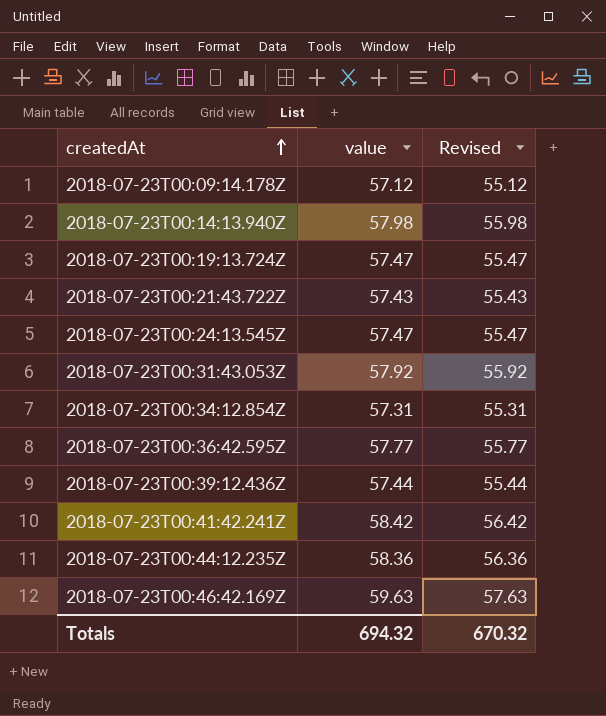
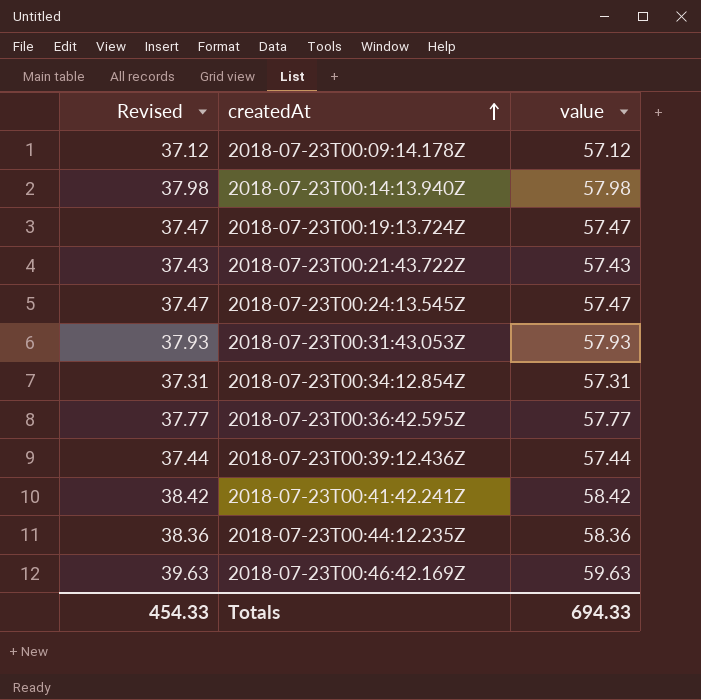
column Revised | formula: [value] - 2 -> [value] - 20
column Revised | position: 3 -> 1
2018-07-23T00:31:43.053Z | value: 57.92 -> 57.93
Totals | Revised: 670.32 -> 454.33
Totals | value: 694.32 -> 694.33

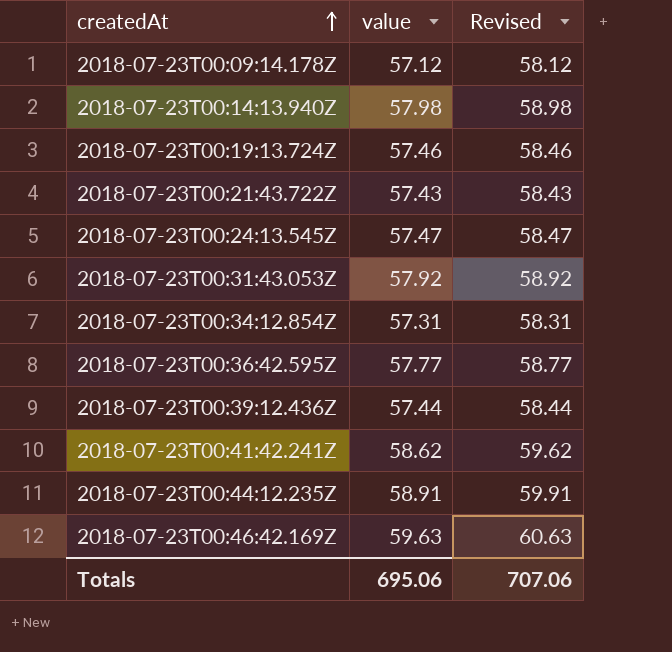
column Revised | formula: [value] - 20 -> [value] + 1
column Revised | position: 1 -> 3
2018-07-23T00:19:13.724Z | value: 57.47 -> 57.46
2018-07-23T00:31:43.053Z | value: 57.93 -> 57.92
2018-07-23T00:41:42.241Z | value: 58.42 -> 58.62
2018-07-23T00:44:12.235Z | value: 58.36 -> 58.91
Totals | value: 694.33 -> 695.06
Totals | Revised: 454.33 -> 707.06

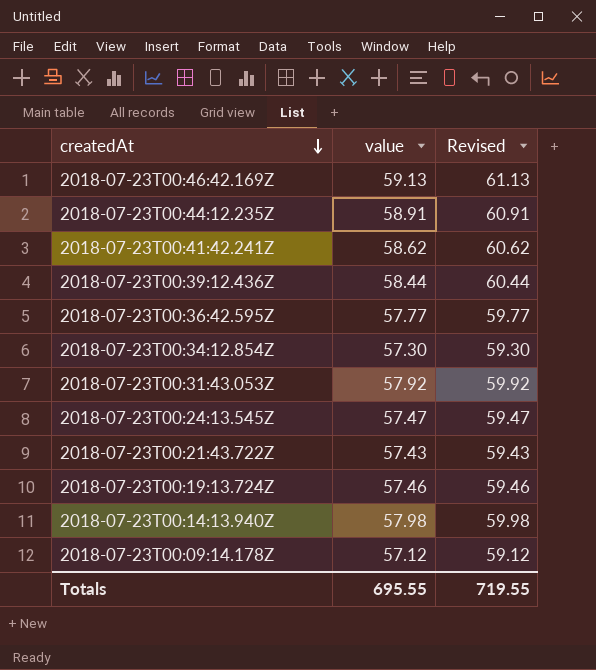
row order: createdAt ascending -> createdAt descending
column Revised | formula: [value] + 1 -> [value] + 2
2018-07-23T00:46:42.169Z | value: 59.63 -> 59.13
2018-07-23T00:39:12.436Z | value: 57.44 -> 58.44
2018-07-23T00:34:12.854Z | value: 57.31 -> 57.30
Totals | value: 695.06 -> 695.55
Totals | Revised: 707.06 -> 719.55

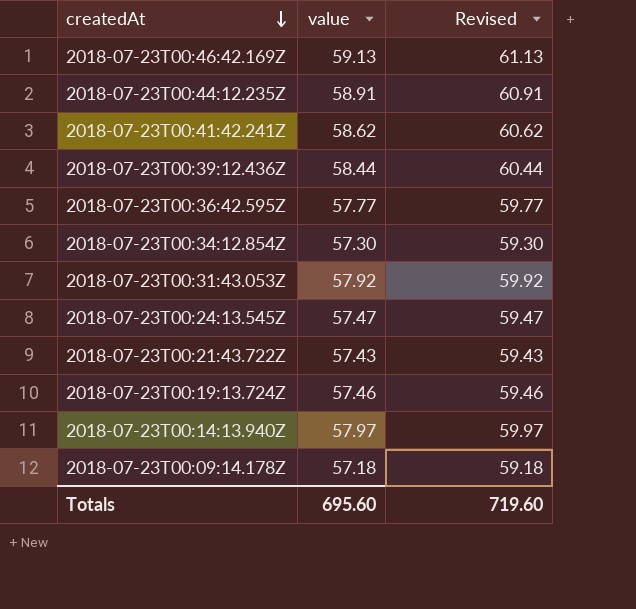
2018-07-23T00:14:13.940Z | value: 57.98 -> 57.97
2018-07-23T00:14:13.940Z | Revised: 59.98 -> 59.97
2018-07-23T00:09:14.178Z | value: 57.12 -> 57.18
2018-07-23T00:09:14.178Z | Revised: 59.12 -> 59.18
Totals | value: 695.55 -> 695.60
Totals | Revised: 719.55 -> 719.60

